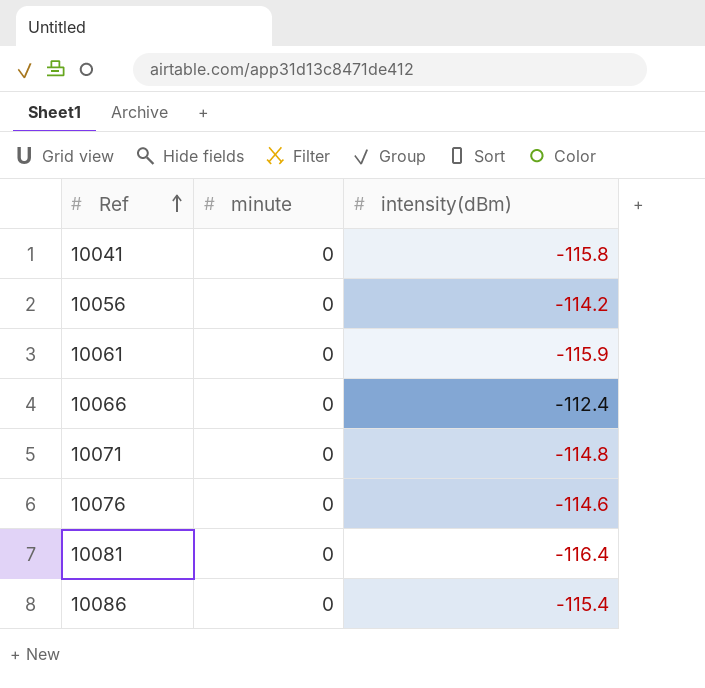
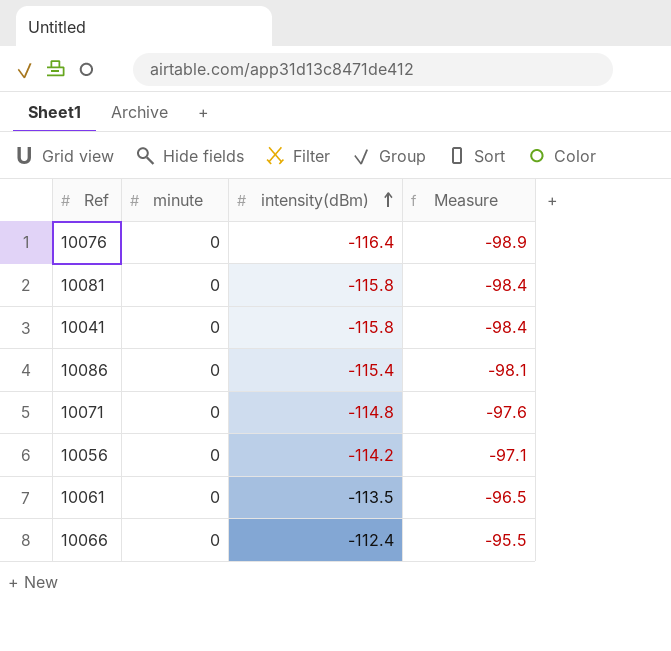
row order: Ref ascending -> intensity(dBm) ascending
column Measure | formula: none -> [intensity(dBm)] * 0.85
10076 | intensity(dBm): -114.6 -> -116.4
10081 | intensity(dBm): -116.4 -> -115.8
10061 | intensity(dBm): -115.9 -> -113.5

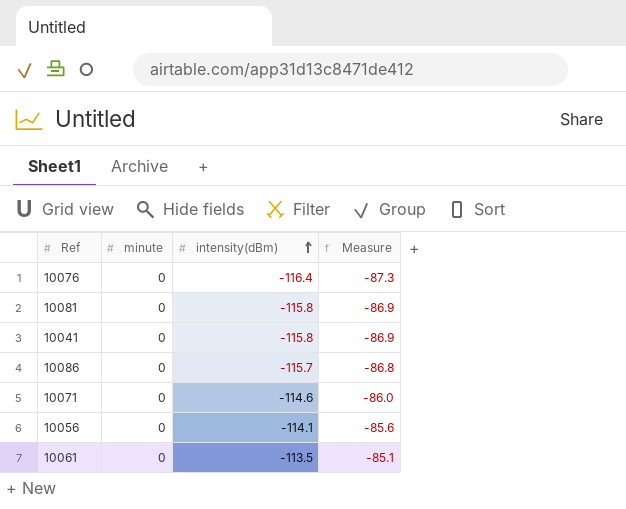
column Measure | formula: [intensity(dBm)] * 0.85 -> [intensity(dBm)] * 0.75
row 10066: 0 | -112.4 | -95.5 -> none
10086 | intensity(dBm): -115.4 -> -115.7
10071 | intensity(dBm): -114.8 -> -114.6
10056 | intensity(dBm): -114.2 -> -114.1

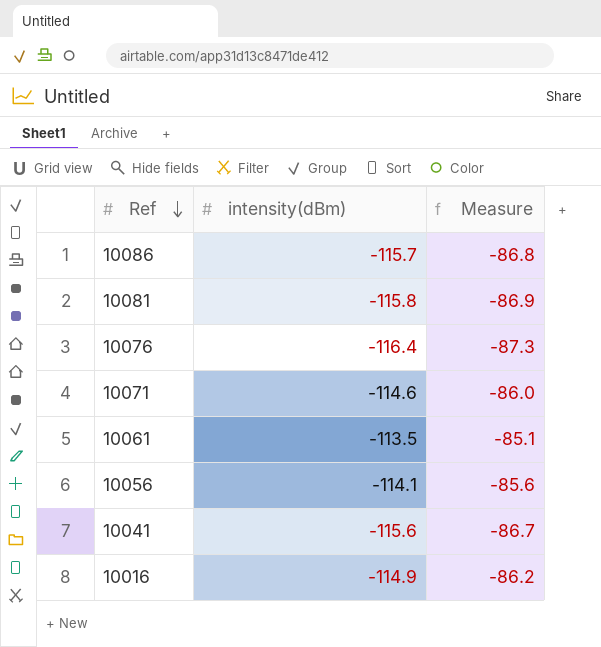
row order: intensity(dBm) ascending -> Ref descending
column minute | position: 2 -> none
10041 | intensity(dBm): -115.8 -> -115.6
10041 | Measure: -86.9 -> -86.7
row 10016: none -> -114.9 | -86.2

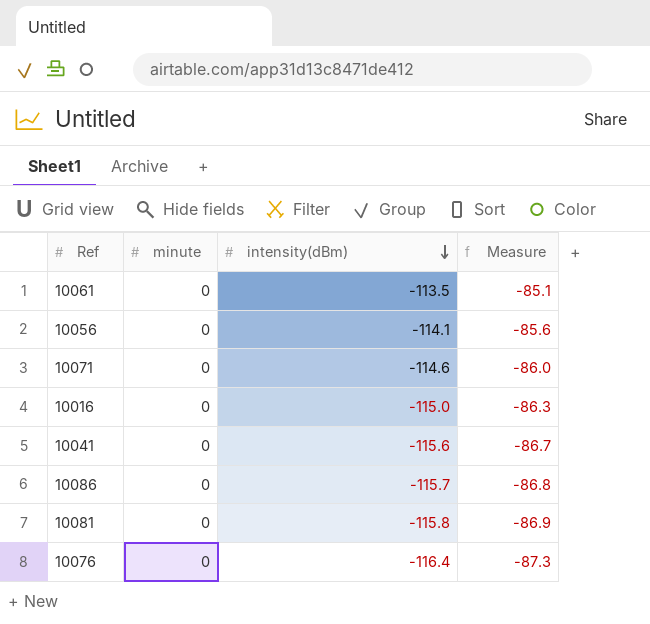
row order: Ref descending -> intensity(dBm) descending
column minute | position: none -> 2
10016 | intensity(dBm): -114.9 -> -115.0
10016 | Measure: -86.2 -> -86.3

